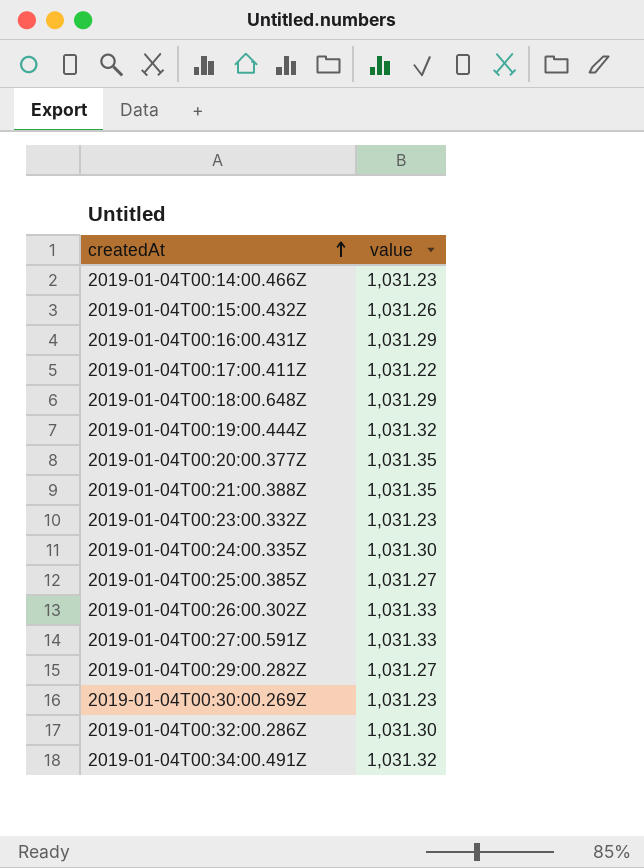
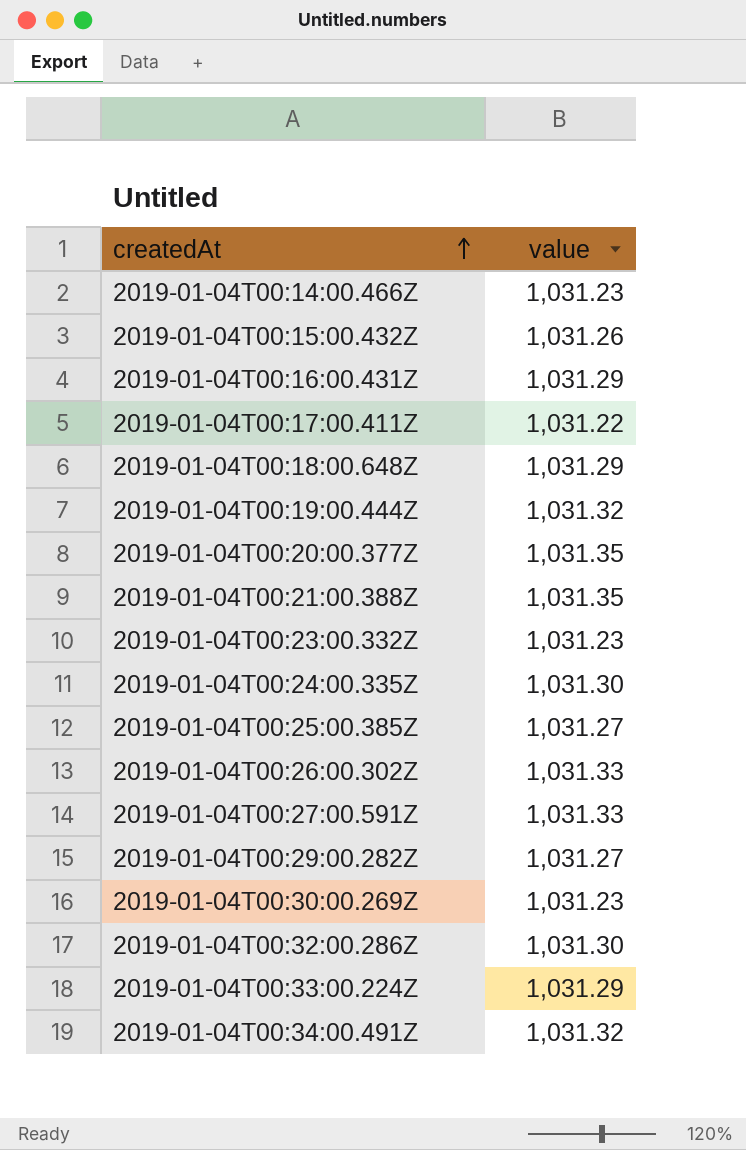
row 2019-01-04T00:33:00.224Z: none -> 1,031.29

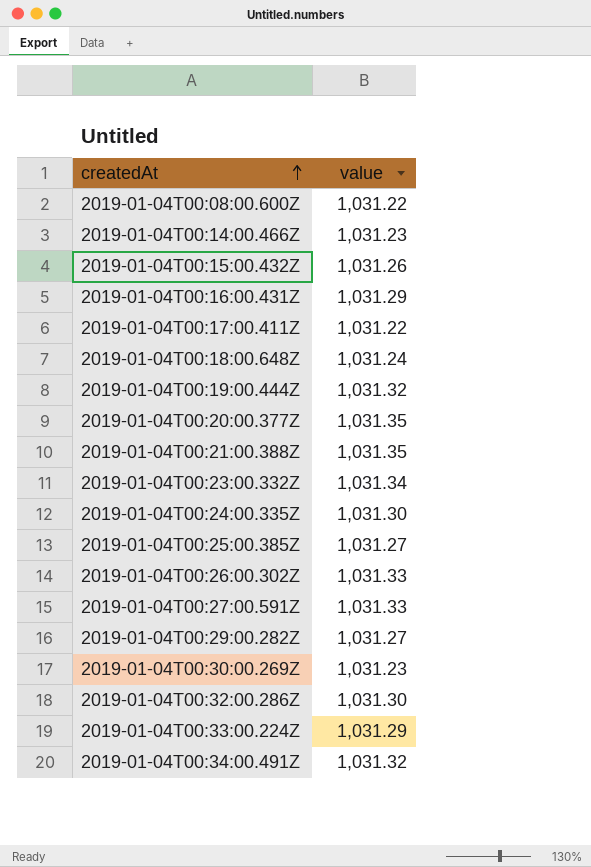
row 2019-01-04T00:08:00.600Z: none -> 1,031.22
2019-01-04T00:18:00.648Z | value: 1,031.29 -> 1,031.24
2019-01-04T00:23:00.332Z | value: 1,031.23 -> 1,031.34

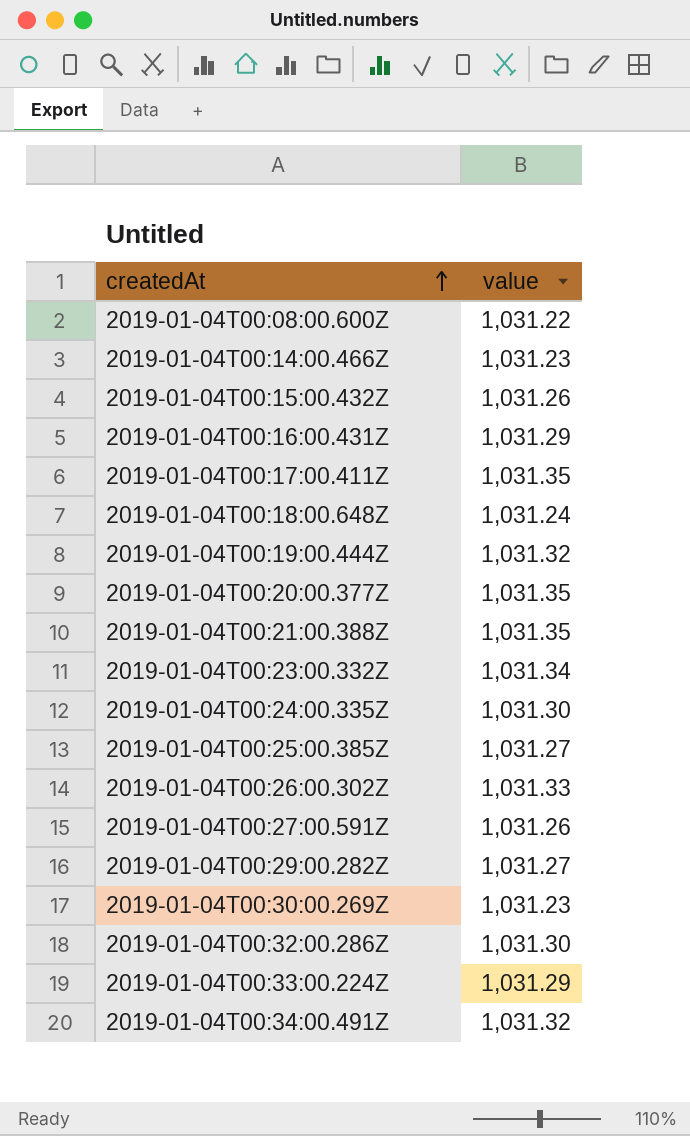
2019-01-04T00:17:00.411Z | value: 1,031.22 -> 1,031.35
2019-01-04T00:27:00.591Z | value: 1,031.33 -> 1,031.26

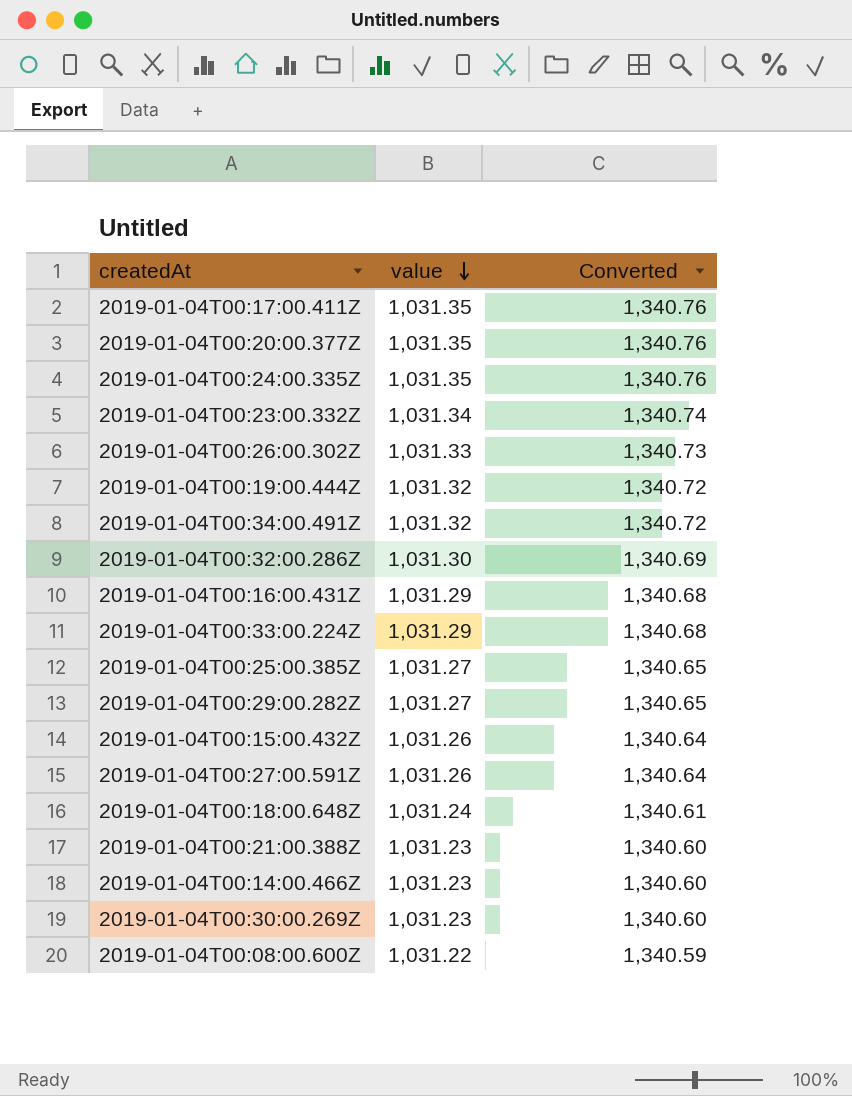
row order: createdAt ascending -> value descending
column Converted | formula: none -> [value] * 1.3
2019-01-04T00:24:00.335Z | value: 1,031.30 -> 1,031.35
2019-01-04T00:21:00.388Z | value: 1,031.35 -> 1,031.23

